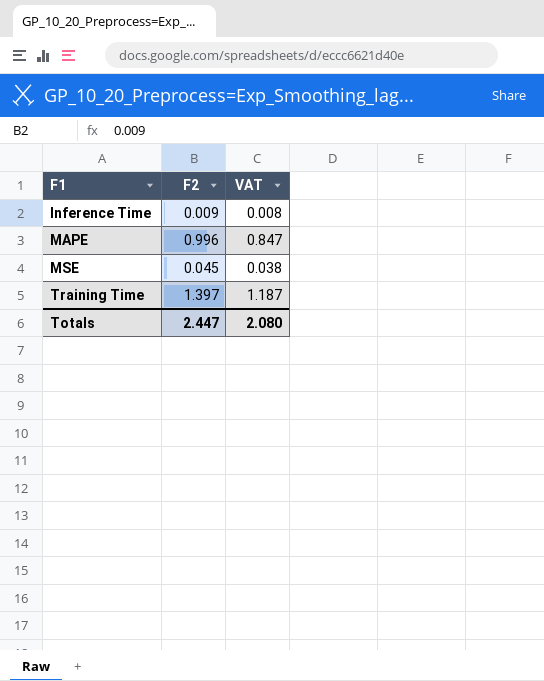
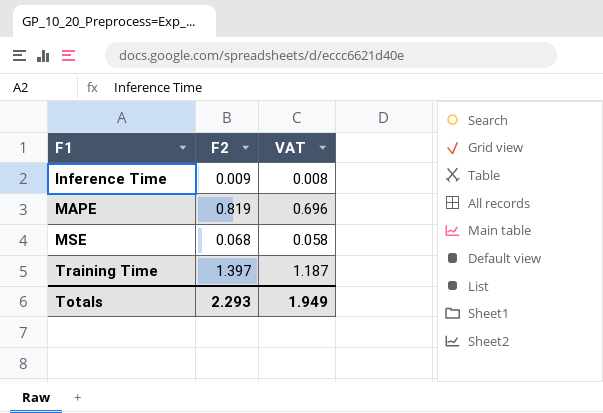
MAPE | F2: 0.996 -> 0.819
MAPE | VAT: 0.847 -> 0.696
MSE | F2: 0.045 -> 0.068
MSE | VAT: 0.038 -> 0.058
Totals | F2: 2.447 -> 2.293
Totals | VAT: 2.080 -> 1.949

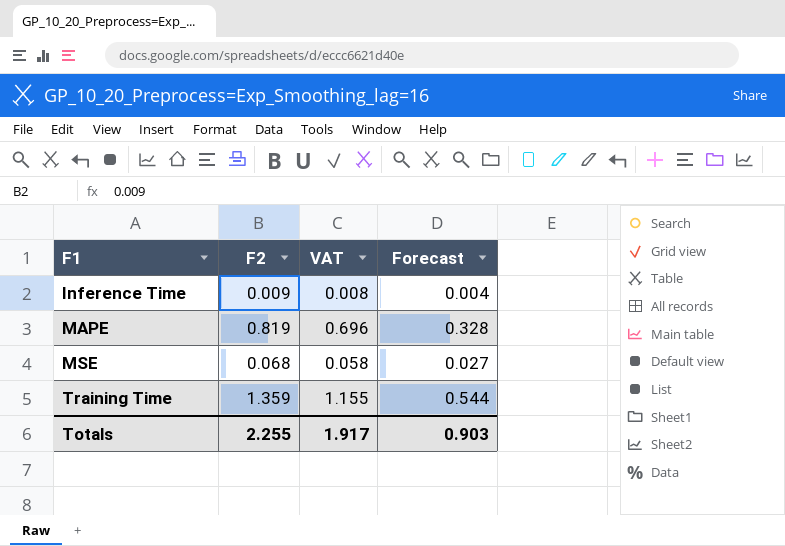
column Forecast | formula: none -> [F2] * 0.4
Training Time | F2: 1.397 -> 1.359
Training Time | VAT: 1.187 -> 1.155
Totals | F2: 2.293 -> 2.255
Totals | VAT: 1.949 -> 1.917

